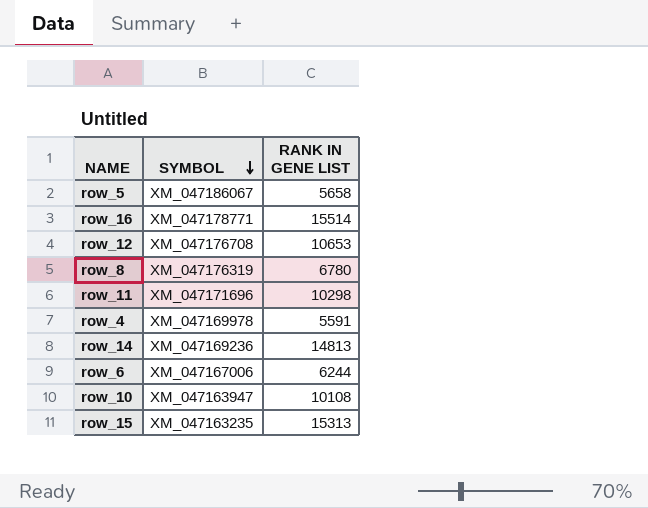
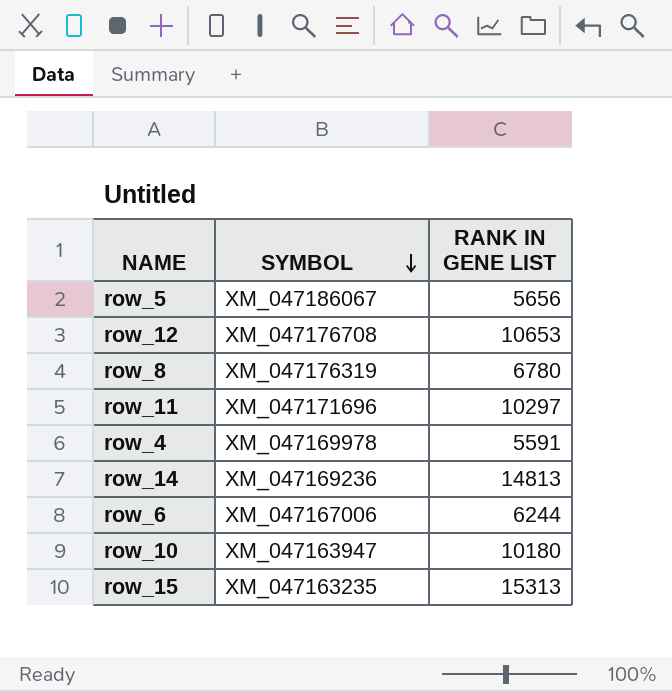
row row_16: XM_047178771 | 15514 -> none
row_5 | RANK IN GENE LIST: 5658 -> 5656
row_11 | RANK IN GENE LIST: 10298 -> 10297
row_10 | RANK IN GENE LIST: 10108 -> 10180

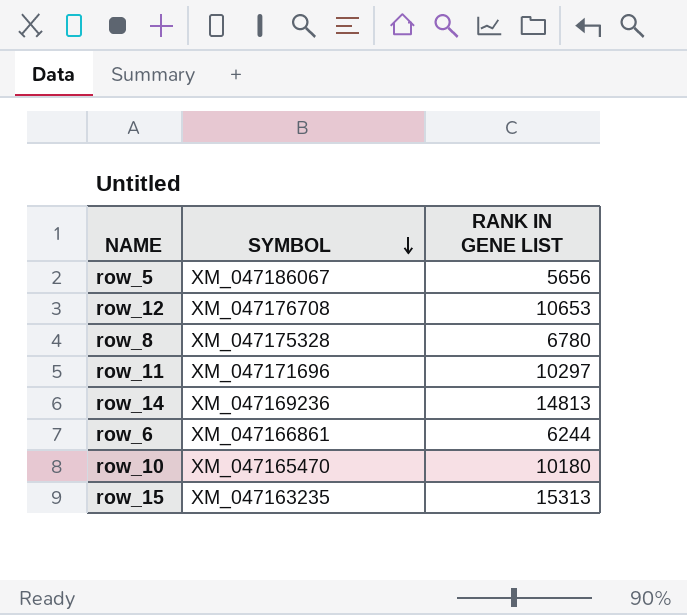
row row_4: XM_047169978 | 5591 -> none
row_8 | SYMBOL: XM_047176319 -> XM_047175328
row_6 | SYMBOL: XM_047167006 -> XM_047166861
row_10 | SYMBOL: XM_047163947 -> XM_047165470

